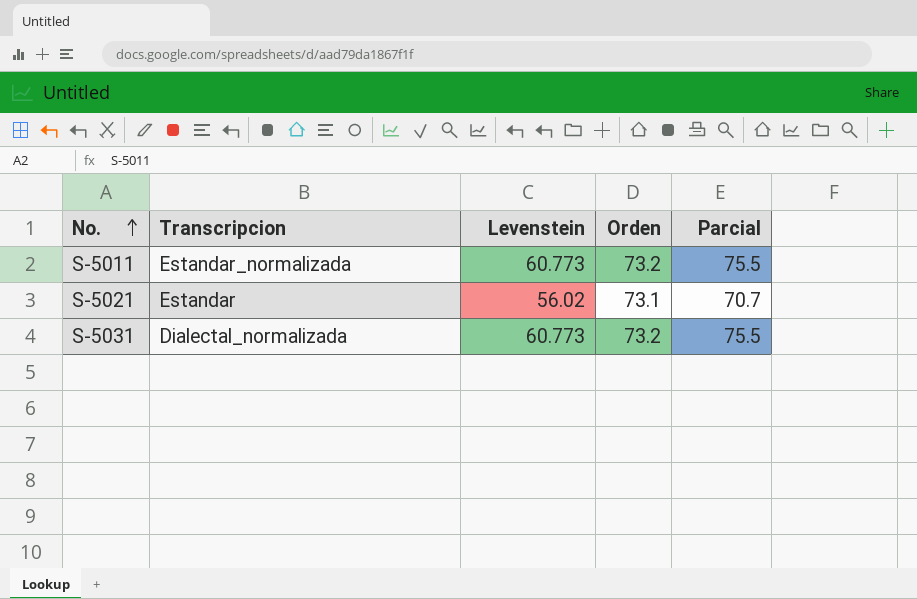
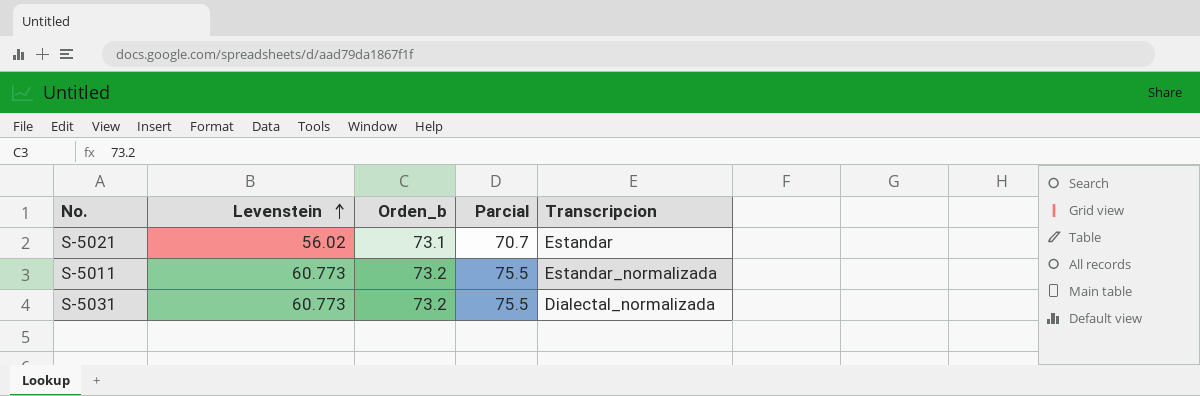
row order: No. ascending -> Levenstein ascending
column name: Orden -> Orden_b
column Transcripcion | position: 2 -> 5

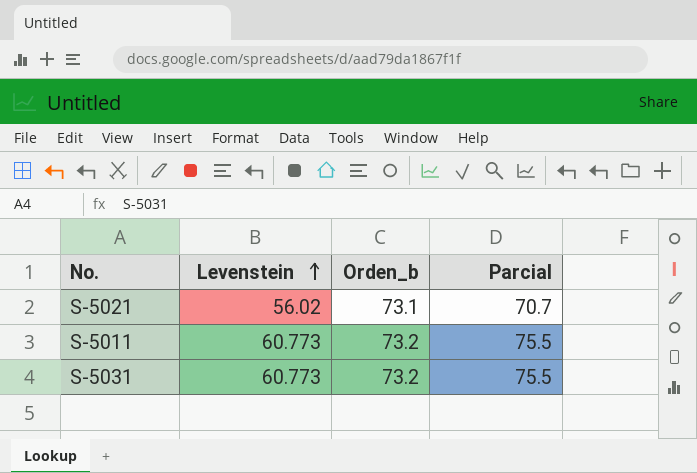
column Transcripcion | position: 5 -> none

